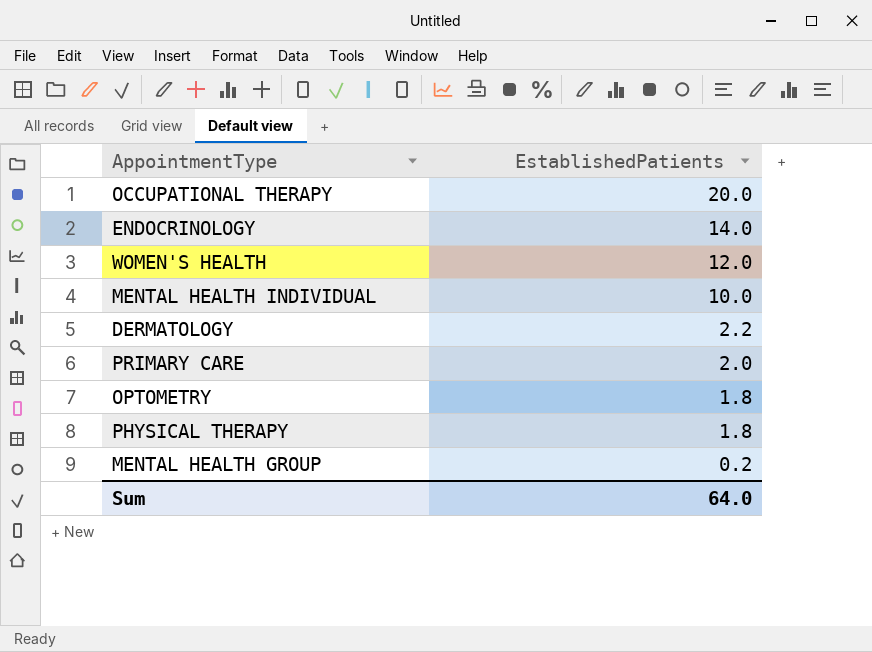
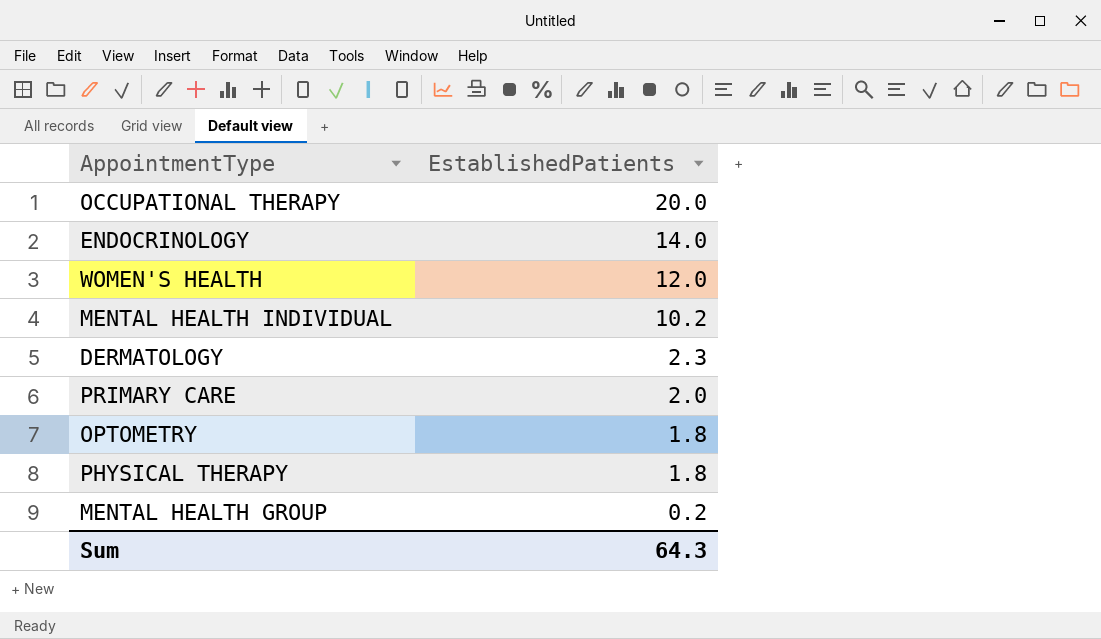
MENTAL HEALTH INDIVIDUAL | EstablishedPatients: 10.0 -> 10.2
DERMATOLOGY | EstablishedPatients: 2.2 -> 2.3
Sum | EstablishedPatients: 64.0 -> 64.3

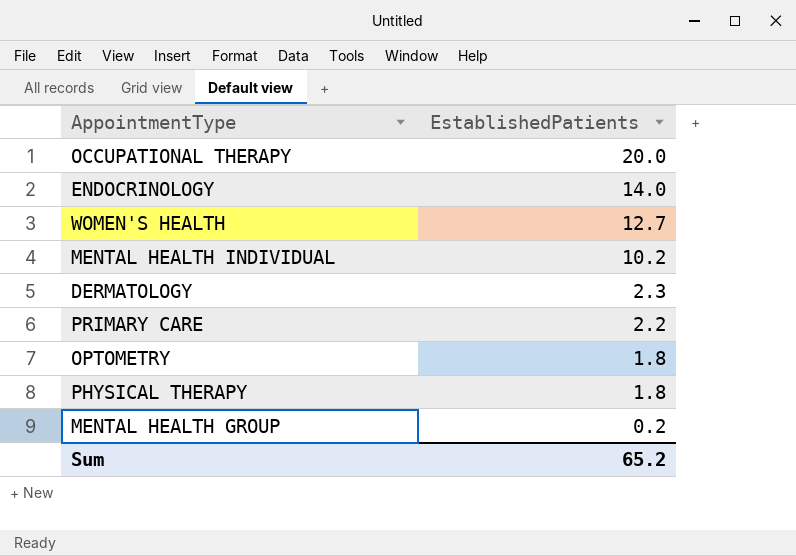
WOMEN'S HEALTH | EstablishedPatients: 12.0 -> 12.7
PRIMARY CARE | EstablishedPatients: 2.0 -> 2.2
Sum | EstablishedPatients: 64.3 -> 65.2

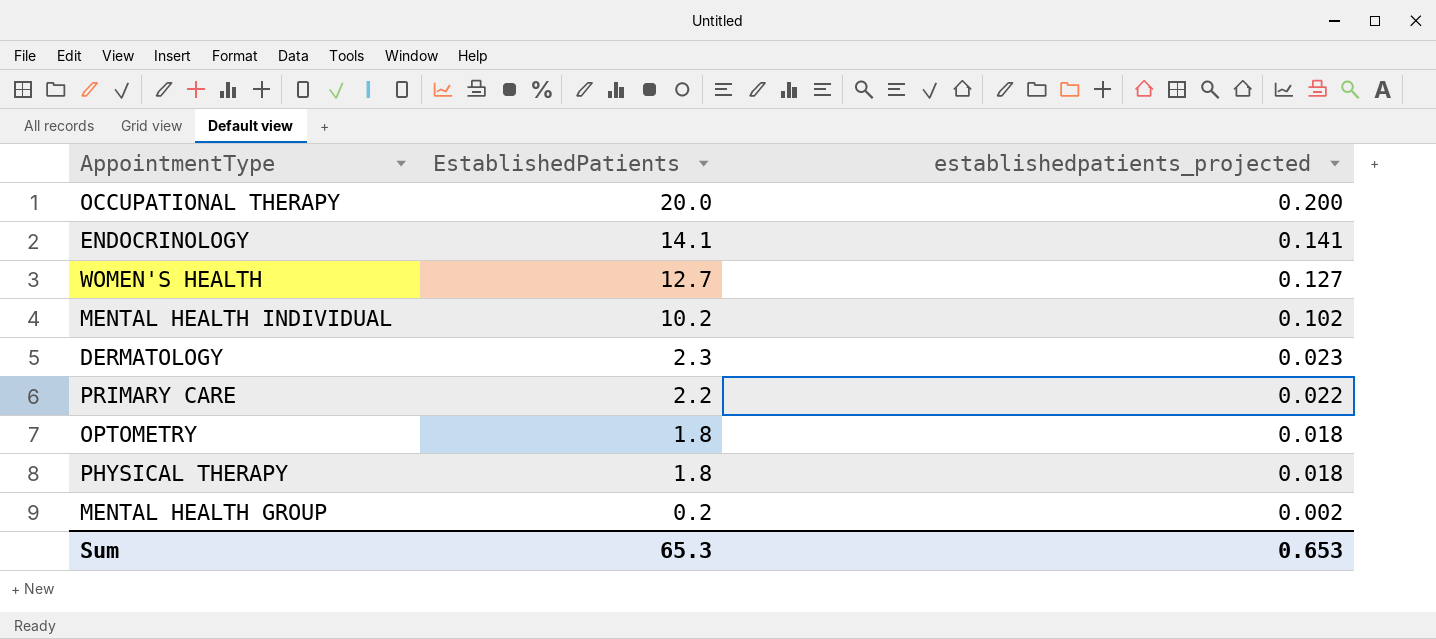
column establishedpatients_projected | formula: none -> [EstablishedPatients] * 0.01
ENDOCRINOLOGY | EstablishedPatients: 14.0 -> 14.1
Sum | EstablishedPatients: 65.2 -> 65.3

